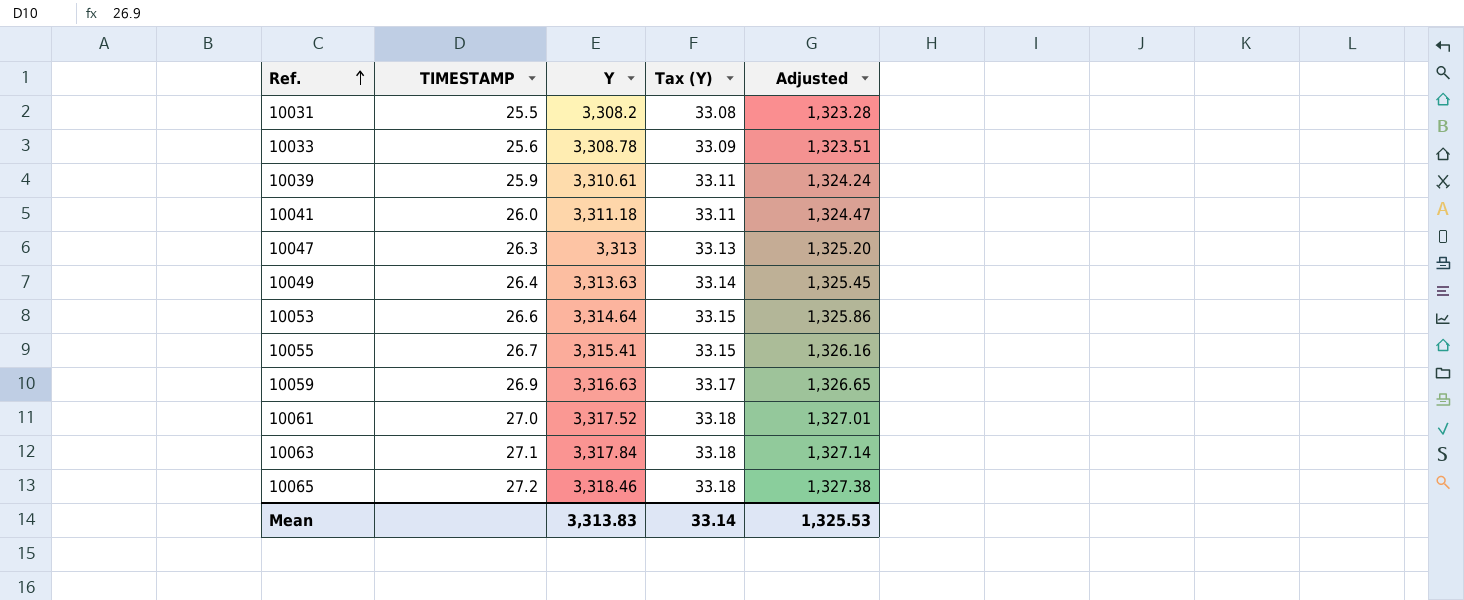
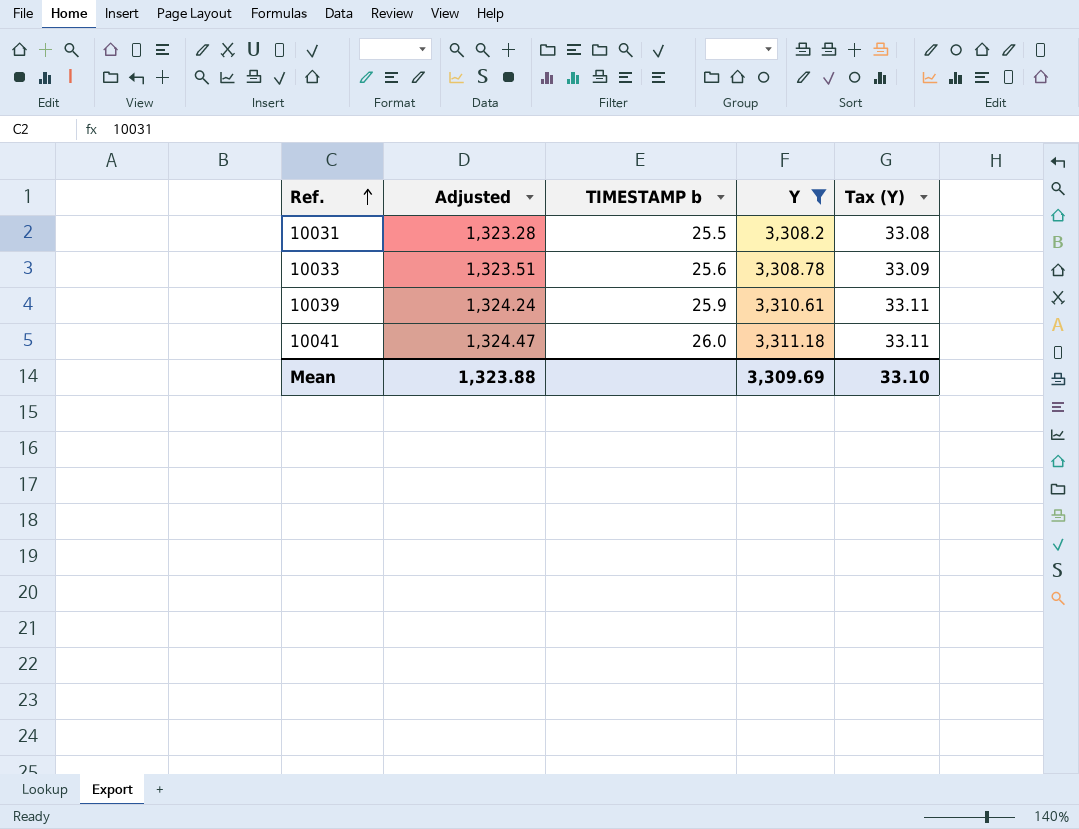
filter: none -> Y <= 3,311.18
column Adjusted | position: 5 -> 2
column name: TIMESTAMP -> TIMESTAMP b
Mean | Adjusted: 1,325.53 -> 1,323.88
Mean | Y: 3,313.83 -> 3,309.69
Mean | Tax (Y): 33.14 -> 33.10

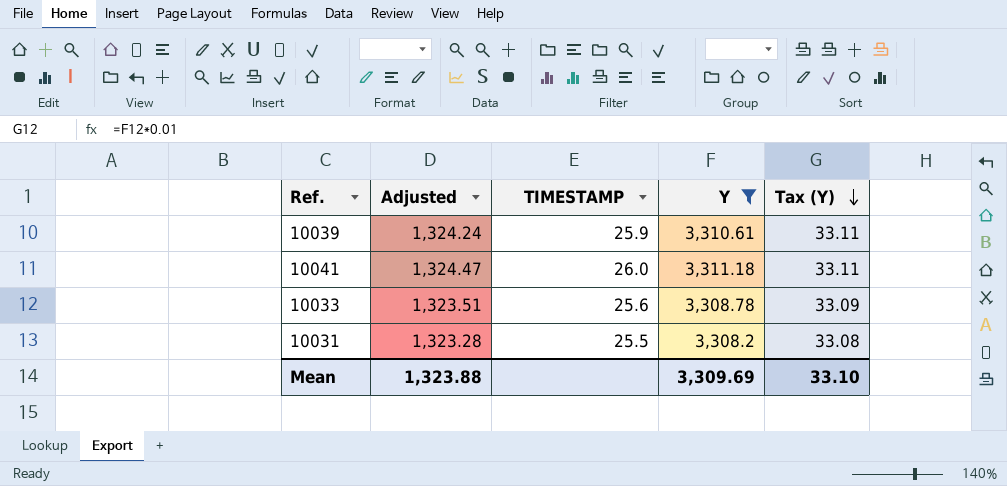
row order: Ref. ascending -> Tax (Y) descending
column name: TIMESTAMP b -> TIMESTAMP

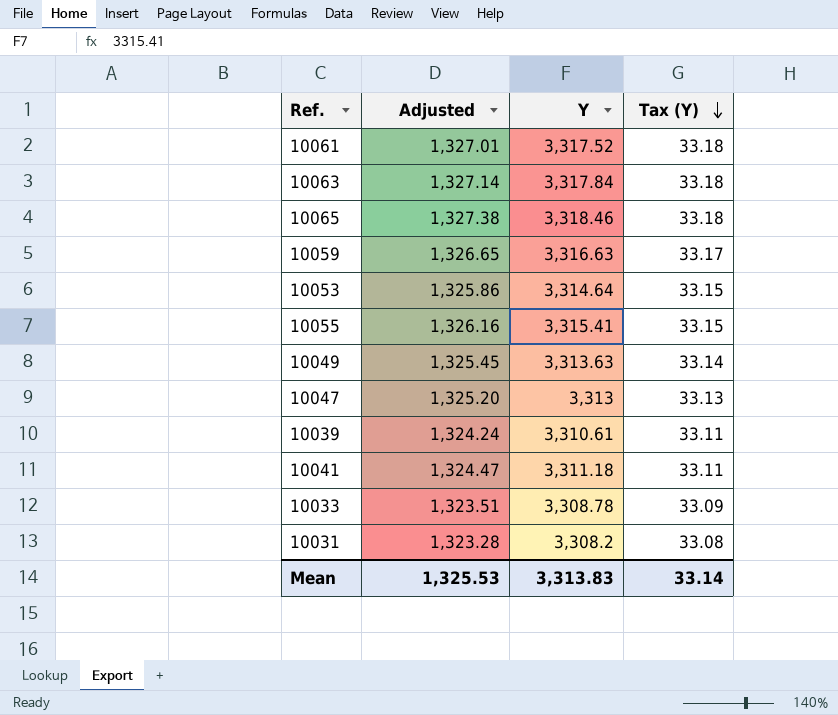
filter: Y <= 3,311.18 -> none
column TIMESTAMP | position: 3 -> none
Mean | Adjusted: 1,323.88 -> 1,325.53
Mean | Y: 3,309.69 -> 3,313.83
Mean | Tax (Y): 33.10 -> 33.14

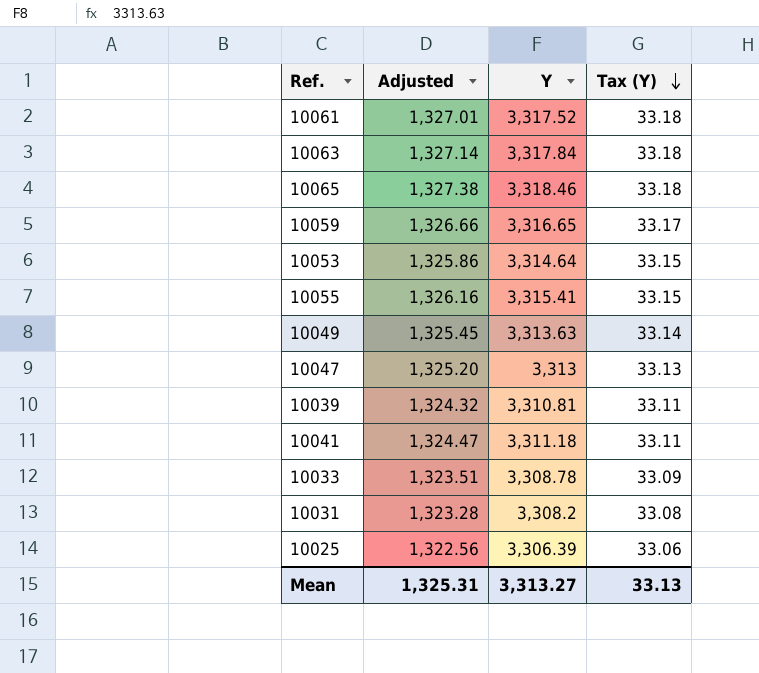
10059 | Adjusted: 1,326.65 -> 1,326.66
10059 | Y: 3,316.63 -> 3,316.65
10039 | Adjusted: 1,324.24 -> 1,324.32
10039 | Y: 3,310.61 -> 3,310.81
row 10025: none -> 1,322.56 | 3,306.39 | 33.06
Mean | Adjusted: 1,325.53 -> 1,325.31
Mean | Y: 3,313.83 -> 3,313.27
Mean | Tax (Y): 33.14 -> 33.13

